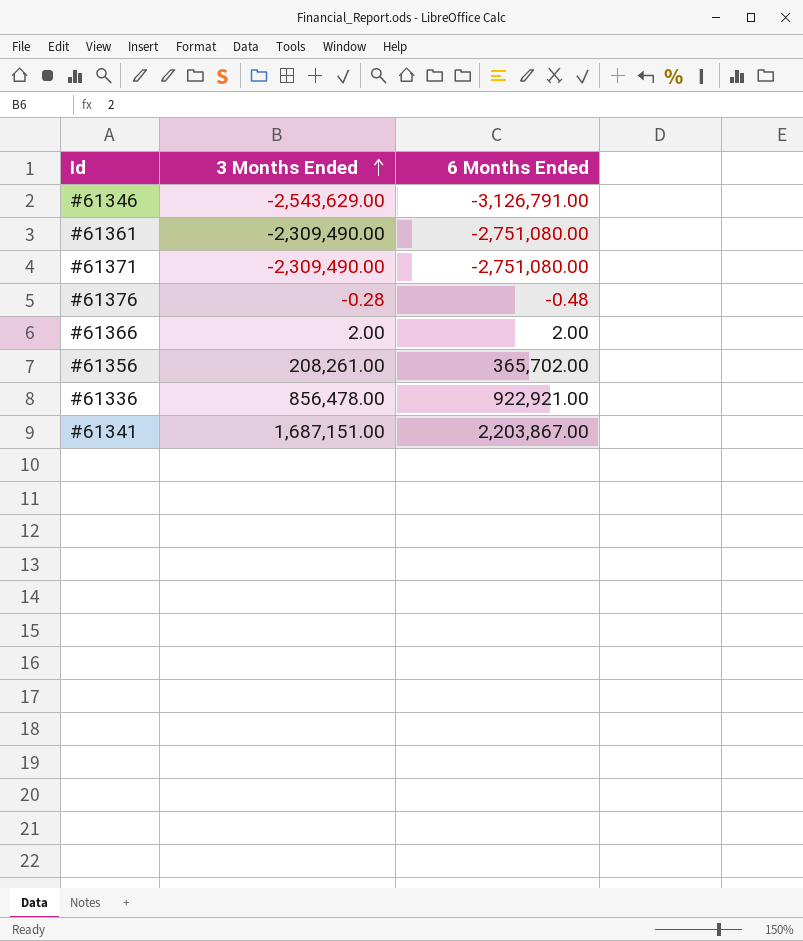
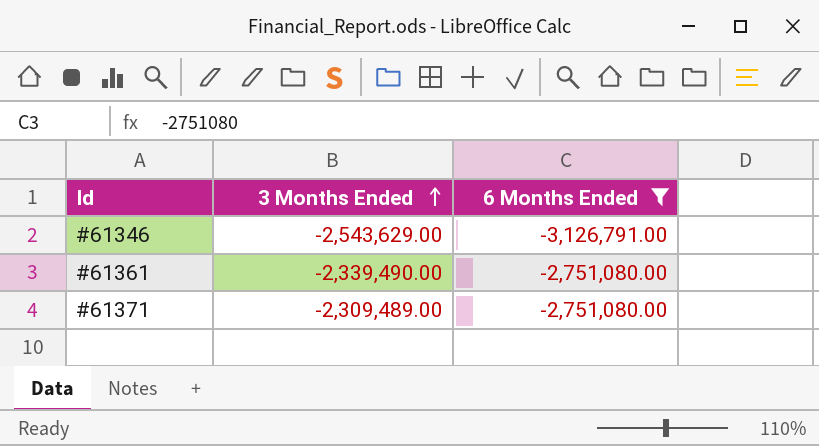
filter: none -> 6 Months Ended <= -2,751,080.00
#61361 | 3 Months Ended: -2,309,490.00 -> -2,339,490.00
#61371 | 3 Months Ended: -2,309,490.00 -> -2,309,489.00

